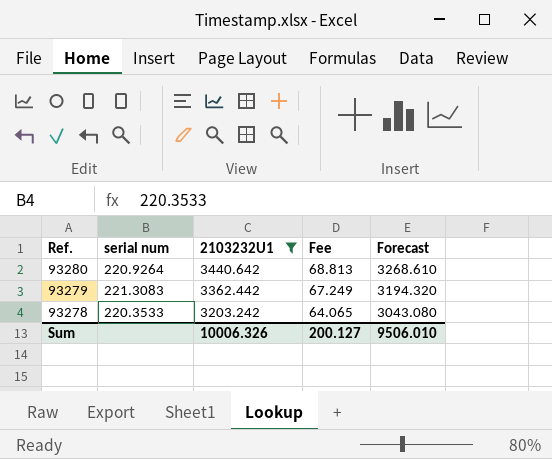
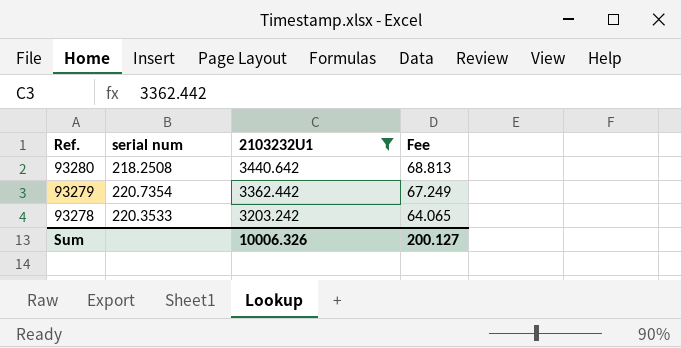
column Forecast | formula: [2103232U1] * 0.95 -> none
93280 | serial num: 220.9264 -> 218.2508
93279 | serial num: 221.3083 -> 220.7354

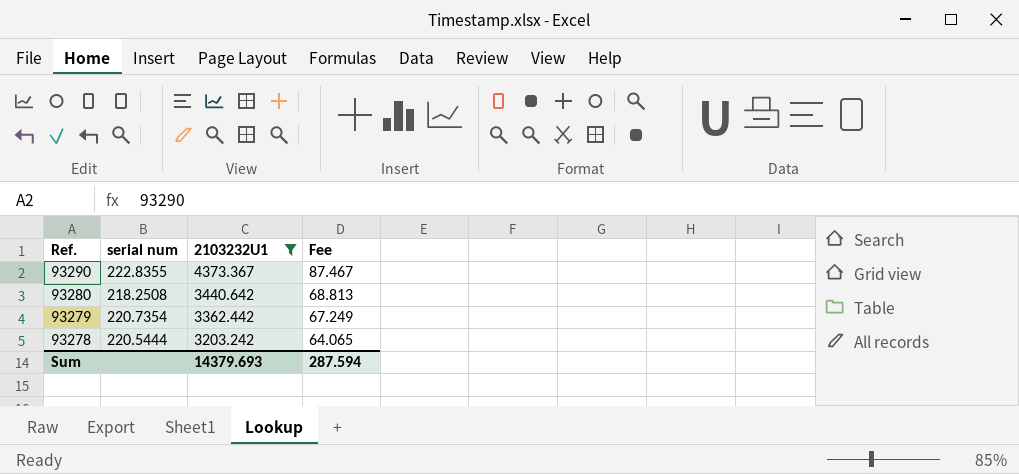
row 93290: none -> 222.8355 | 4373.367 | 87.467
93278 | serial num: 220.3533 -> 220.5444
Sum | 2103232U1: 10006.326 -> 14379.693
Sum | Fee: 200.127 -> 287.594

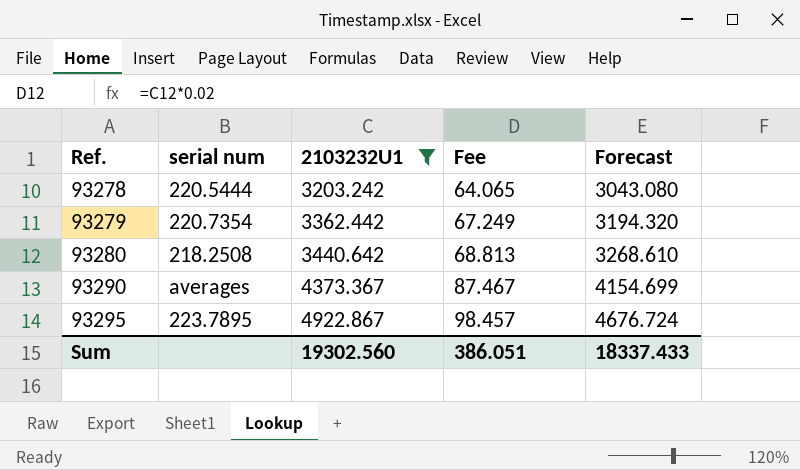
row order: Ref. descending -> Ref. ascending
column Forecast | formula: none -> [2103232U1] * 0.95
93290 | serial num: 222.8355 -> averages
row 93295: none -> 223.7895 | 4922.867 | 98.457 | 4676.724
Sum | 2103232U1: 14379.693 -> 19302.560
Sum | Fee: 287.594 -> 386.051

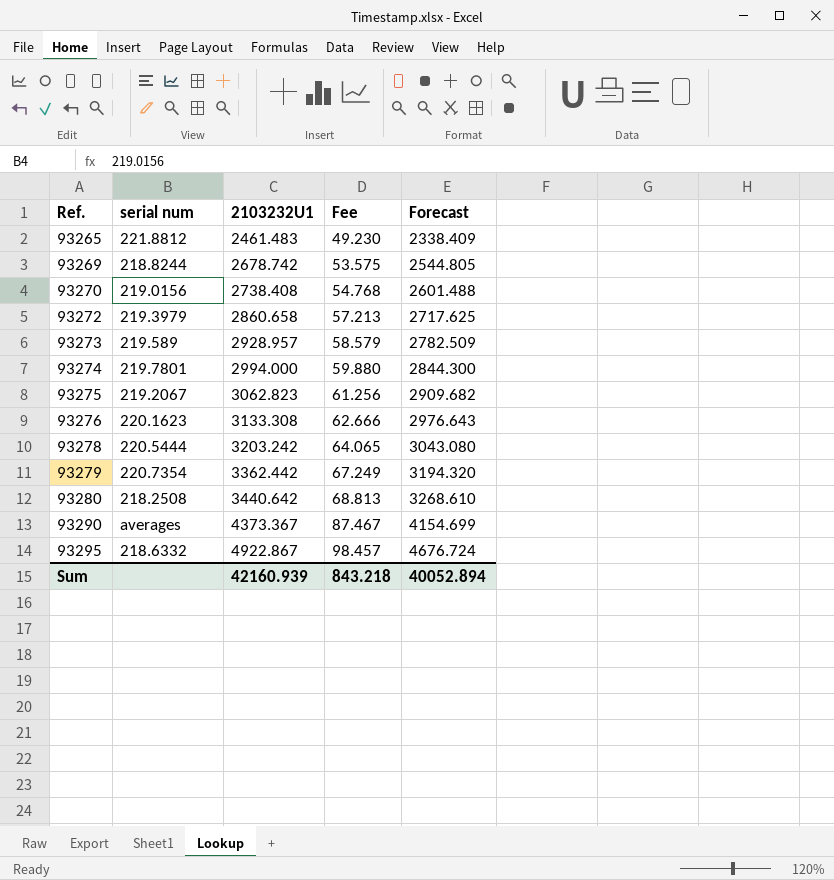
filter: 2103232U1 >= 3203.242 -> none
93295 | serial num: 223.7895 -> 218.6332
Sum | 2103232U1: 19302.560 -> 42160.939
Sum | Fee: 386.051 -> 843.218
Sum | Forecast: 18337.433 -> 40052.894

